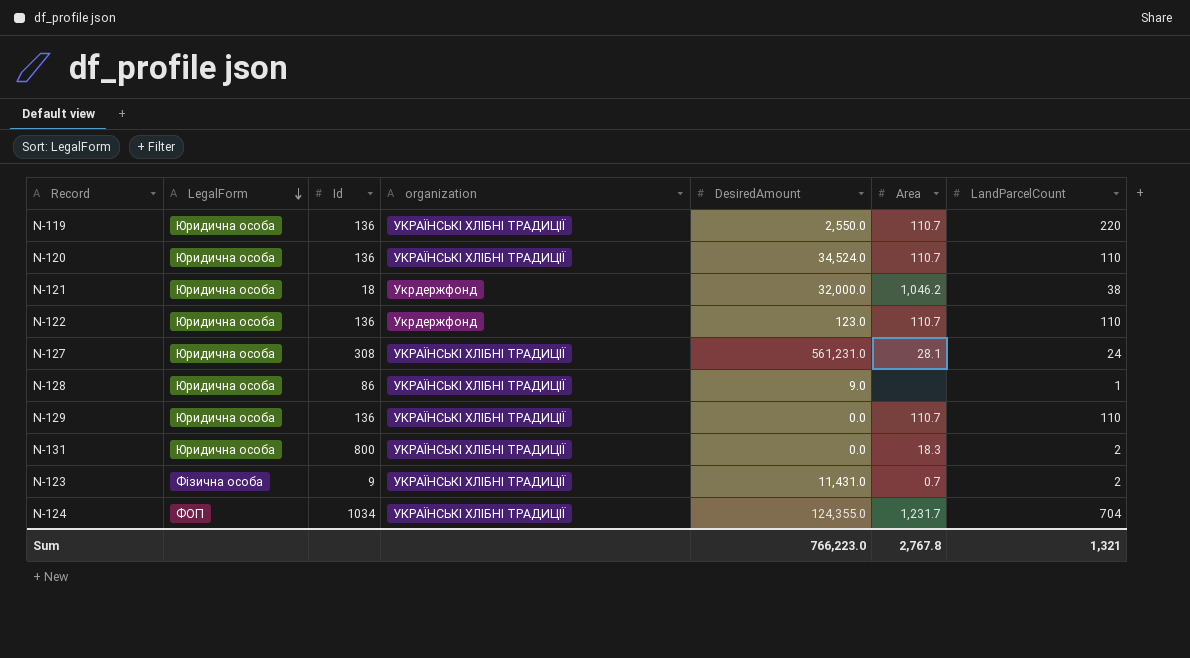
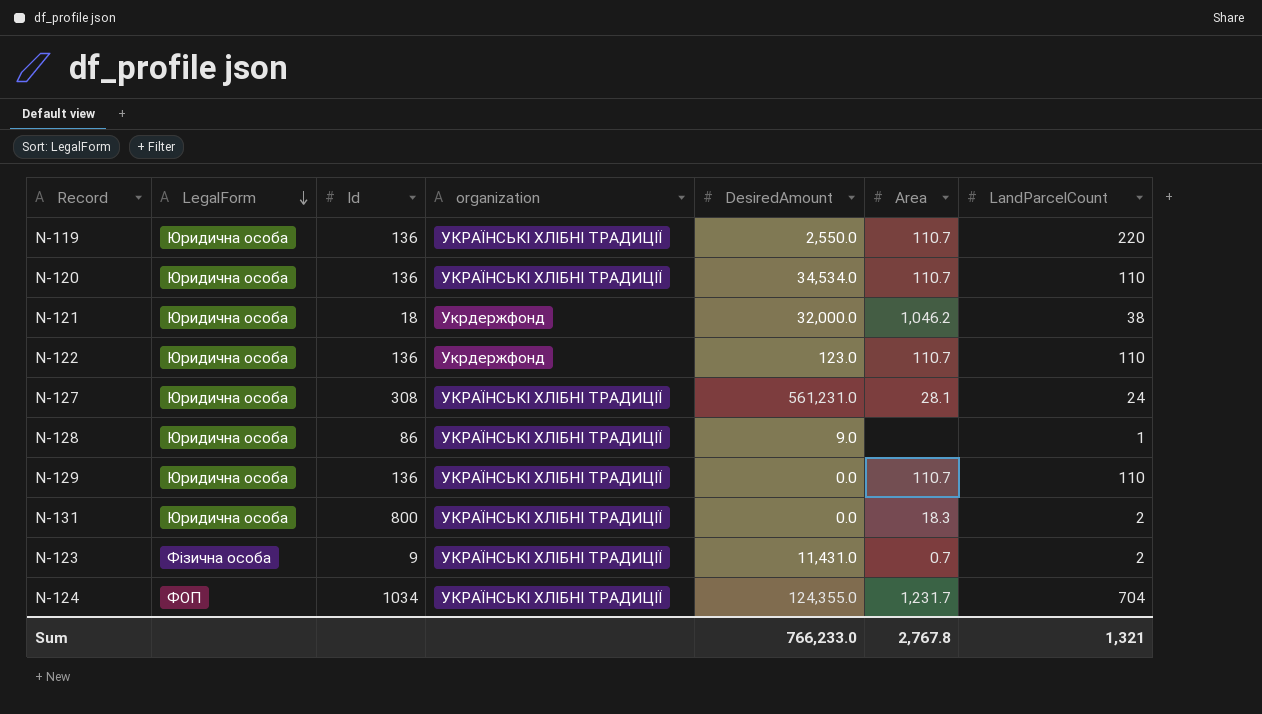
N-120 | DesiredAmount: 34,524.0 -> 34,534.0
Sum | DesiredAmount: 766,223.0 -> 766,233.0

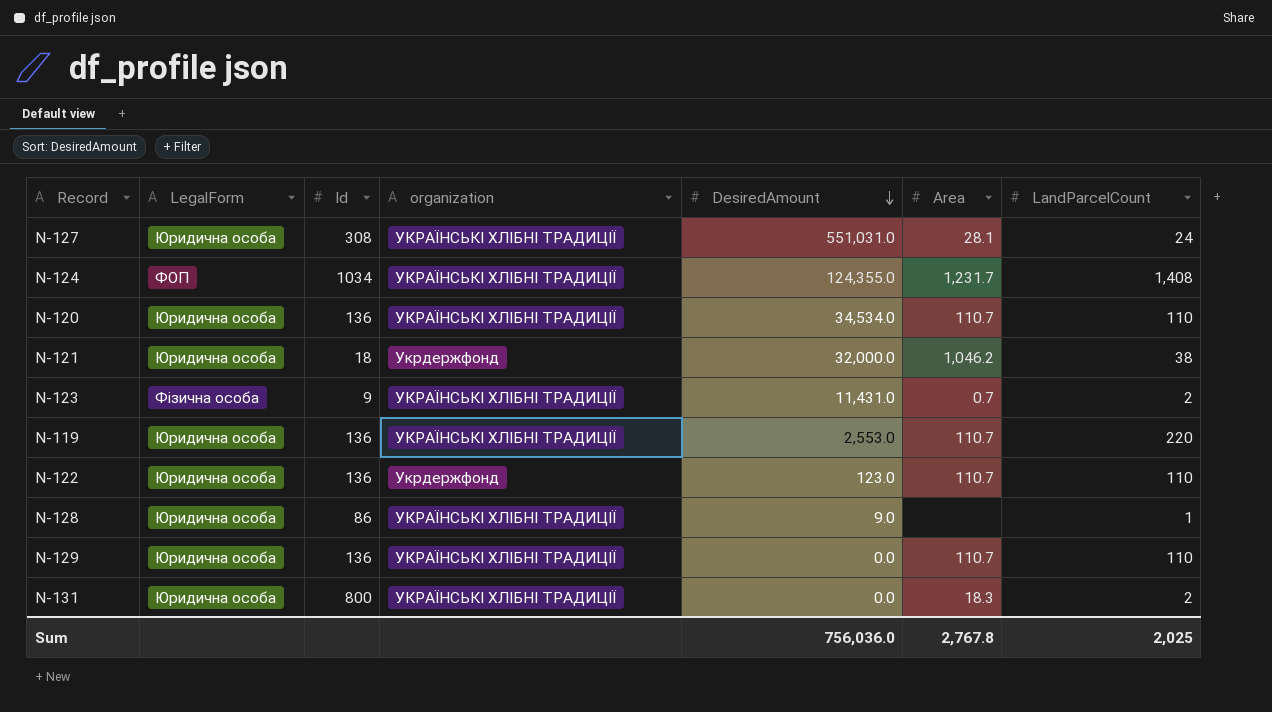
row order: LegalForm descending -> DesiredAmount descending
N-127 | DesiredAmount: 561,231.0 -> 551,031.0
N-124 | LandParcelCount: 704 -> 1,408
N-119 | DesiredAmount: 2,550.0 -> 2,553.0
Sum | DesiredAmount: 766,233.0 -> 756,036.0
Sum | LandParcelCount: 1,321 -> 2,025

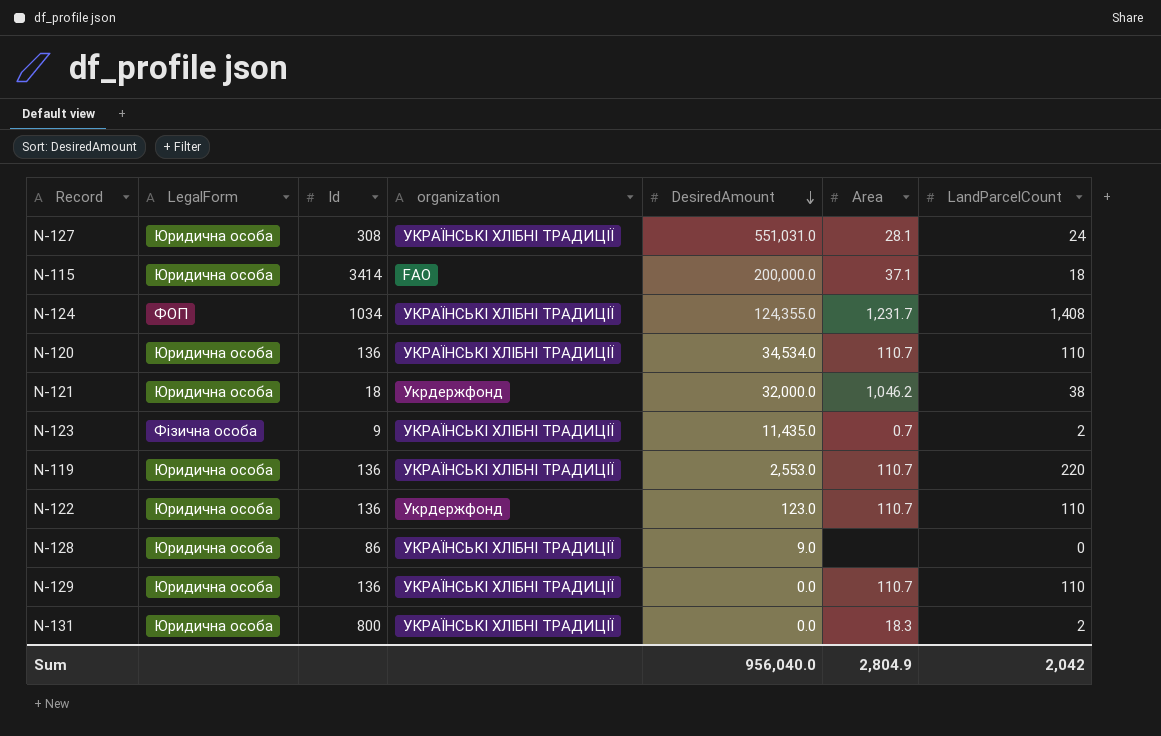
row N-115: none -> Юридична особа | 3414 | FAO | 200,000.0 | 37.1 | 18
N-123 | DesiredAmount: 11,431.0 -> 11,435.0
N-128 | LandParcelCount: 1 -> 0
Sum | DesiredAmount: 756,036.0 -> 956,040.0
Sum | Area: 2,767.8 -> 2,804.9
Sum | LandParcelCount: 2,025 -> 2,042

